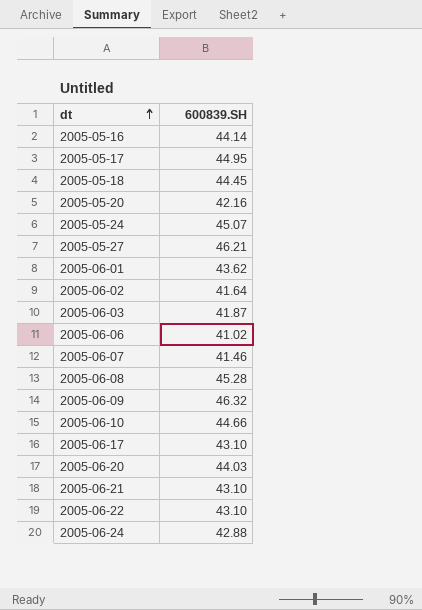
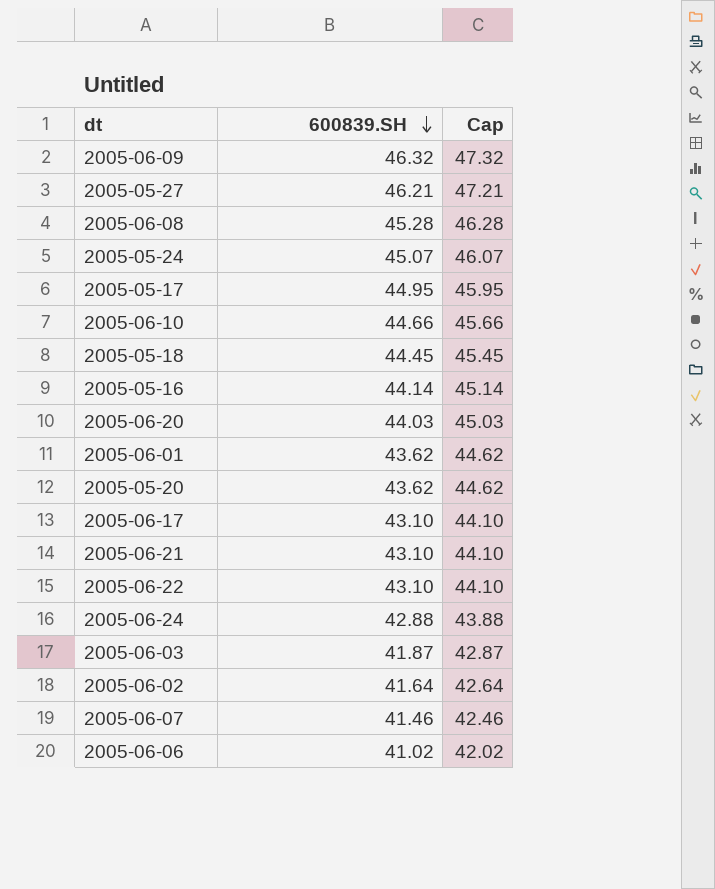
row order: dt ascending -> 600839.SH descending
column Cap | formula: none -> [600839.SH] + 1
2005-05-20 | 600839.SH: 42.16 -> 43.62

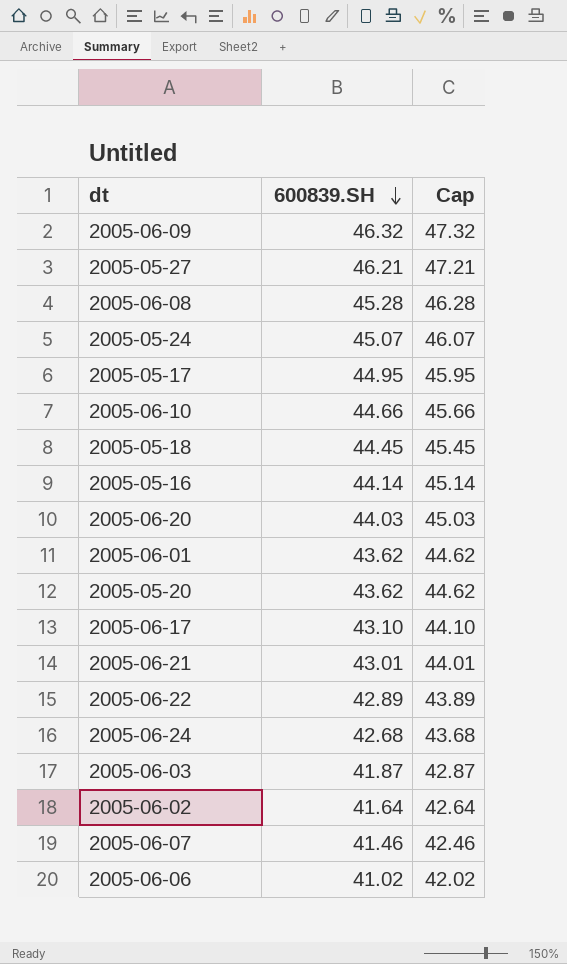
2005-06-21 | 600839.SH: 43.10 -> 43.01
2005-06-21 | Cap: 44.10 -> 44.01
2005-06-22 | 600839.SH: 43.10 -> 42.89
2005-06-22 | Cap: 44.10 -> 43.89
2005-06-24 | 600839.SH: 42.88 -> 42.68
2005-06-24 | Cap: 43.88 -> 43.68

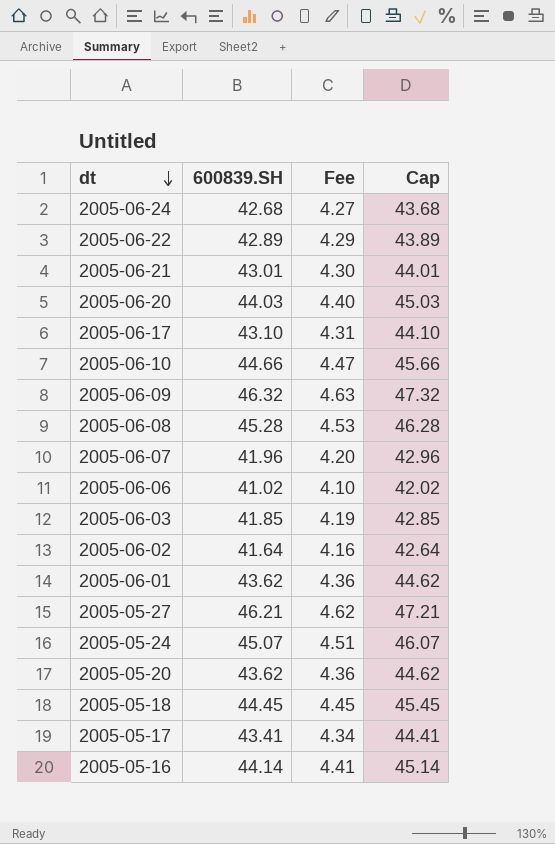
row order: 600839.SH descending -> dt descending
column Fee | formula: none -> [600839.SH] * 0.1
2005-06-07 | 600839.SH: 41.46 -> 41.96
2005-06-07 | Cap: 42.46 -> 42.96
2005-06-03 | 600839.SH: 41.87 -> 41.85
2005-06-03 | Cap: 42.87 -> 42.85
2005-05-17 | 600839.SH: 44.95 -> 43.41
2005-05-17 | Cap: 45.95 -> 44.41

